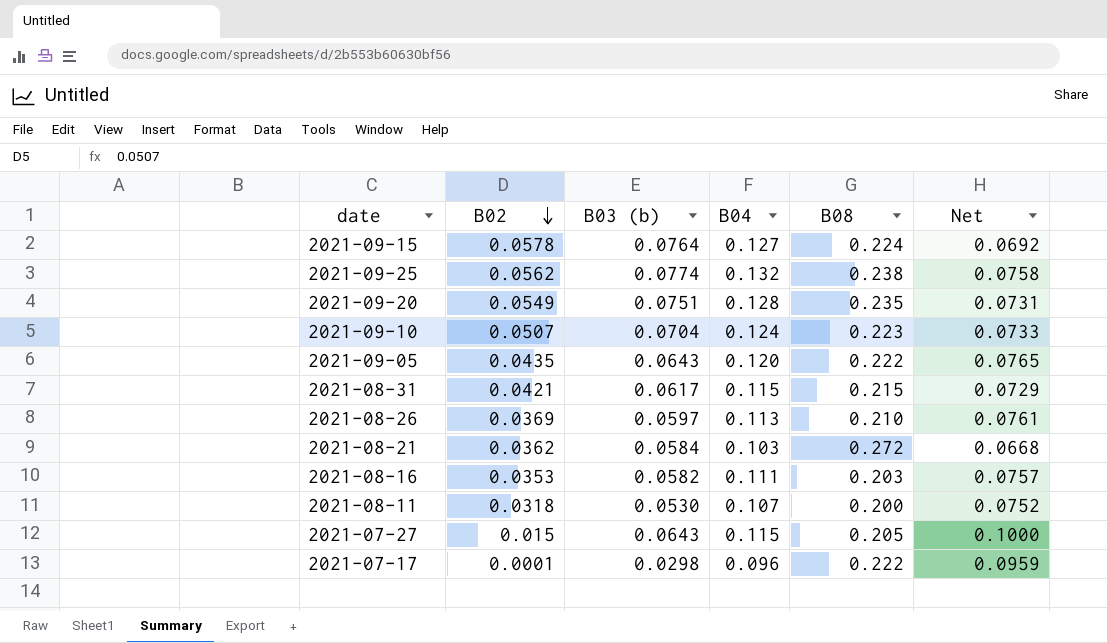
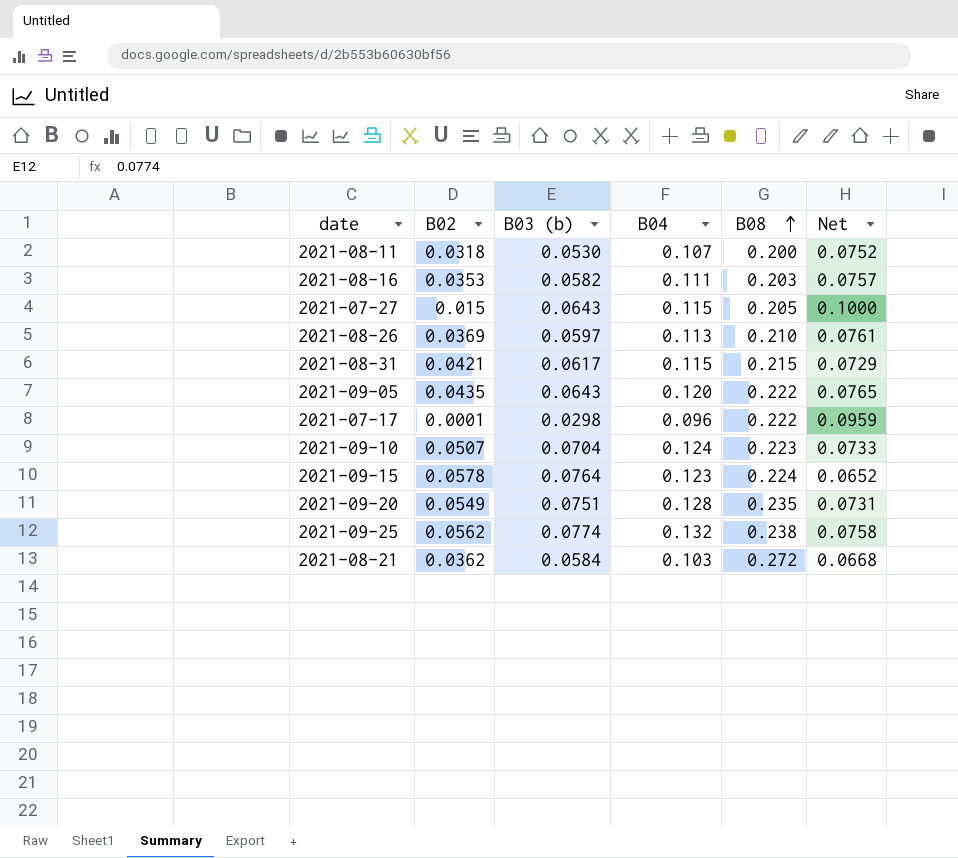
row order: B02 descending -> B08 ascending
2021-09-15 | B04: 0.127 -> 0.123
2021-09-15 | Net: 0.0692 -> 0.0652

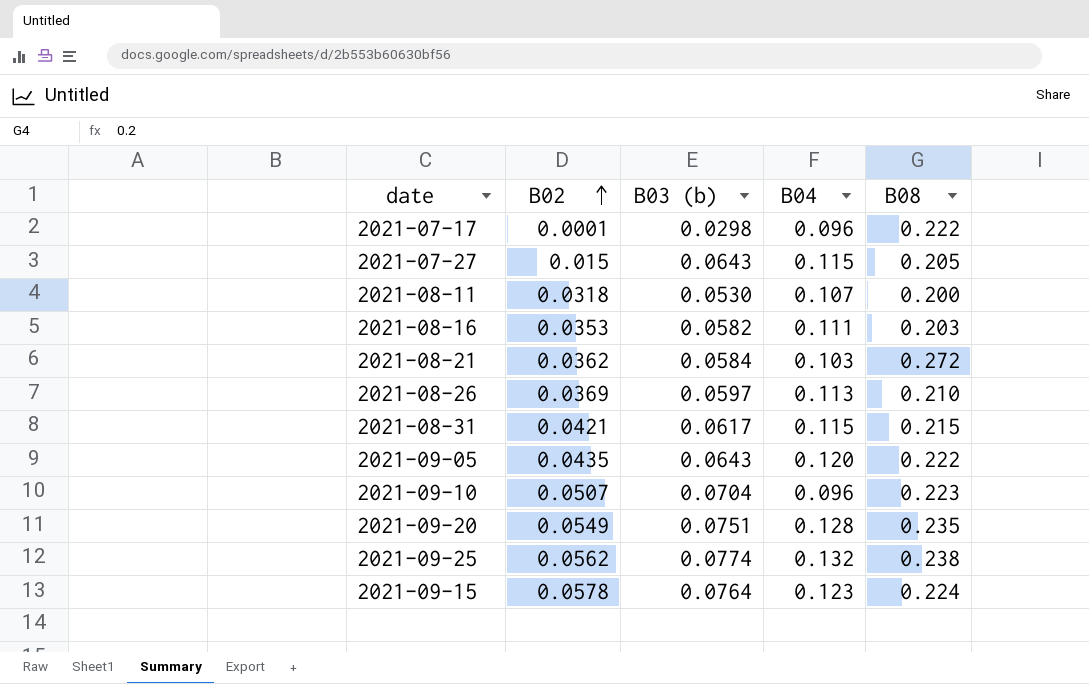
row order: B08 ascending -> B02 ascending
column Net | formula: [B04] - [B02] -> none
2021-09-10 | B04: 0.124 -> 0.096

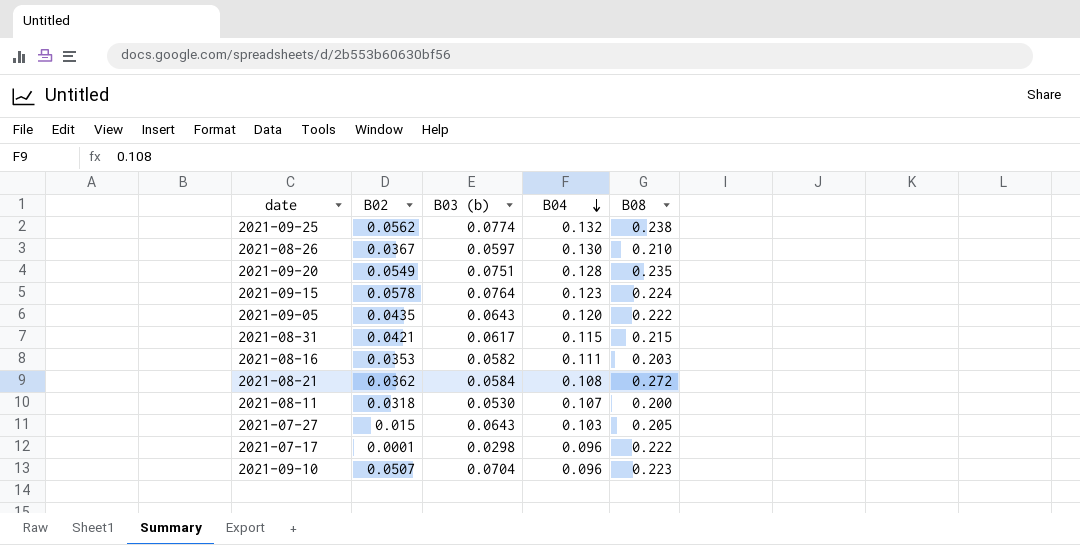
row order: B02 ascending -> B04 descending
2021-08-26 | B02: 0.0369 -> 0.0367
2021-08-26 | B04: 0.113 -> 0.130
2021-08-21 | B04: 0.103 -> 0.108
2021-07-27 | B04: 0.115 -> 0.103

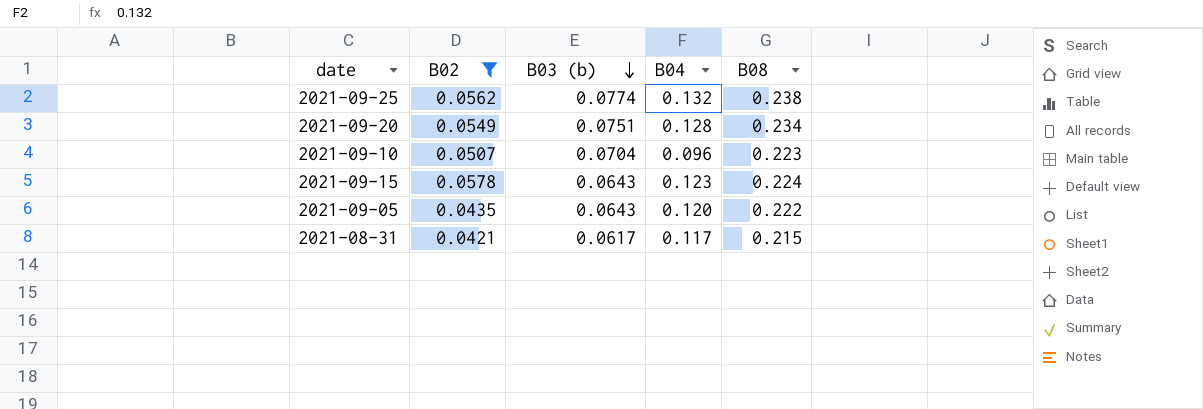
filter: none -> B02 >= 0.0421
row order: B04 descending -> B03 (b) descending
2021-09-20 | B08: 0.235 -> 0.234
2021-09-15 | B03 (b): 0.0764 -> 0.0643
2021-08-31 | B04: 0.115 -> 0.117

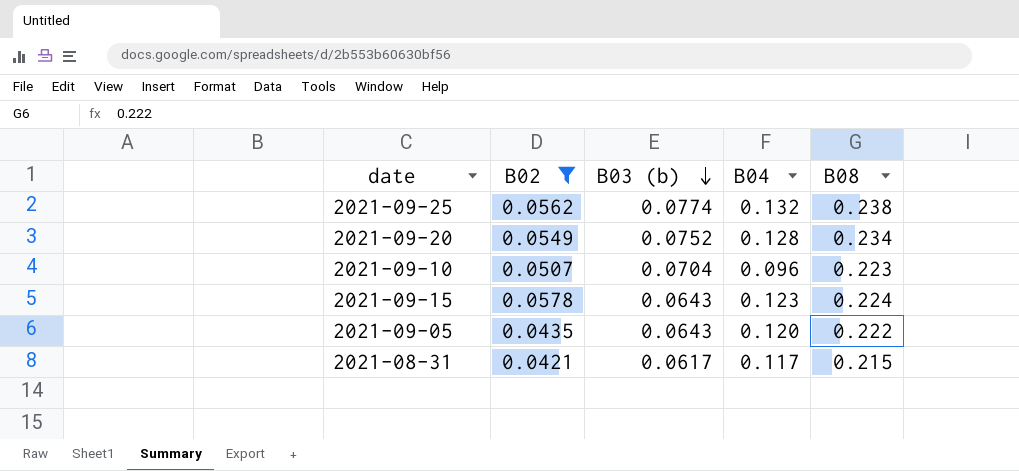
2021-09-20 | B03 (b): 0.0751 -> 0.0752

